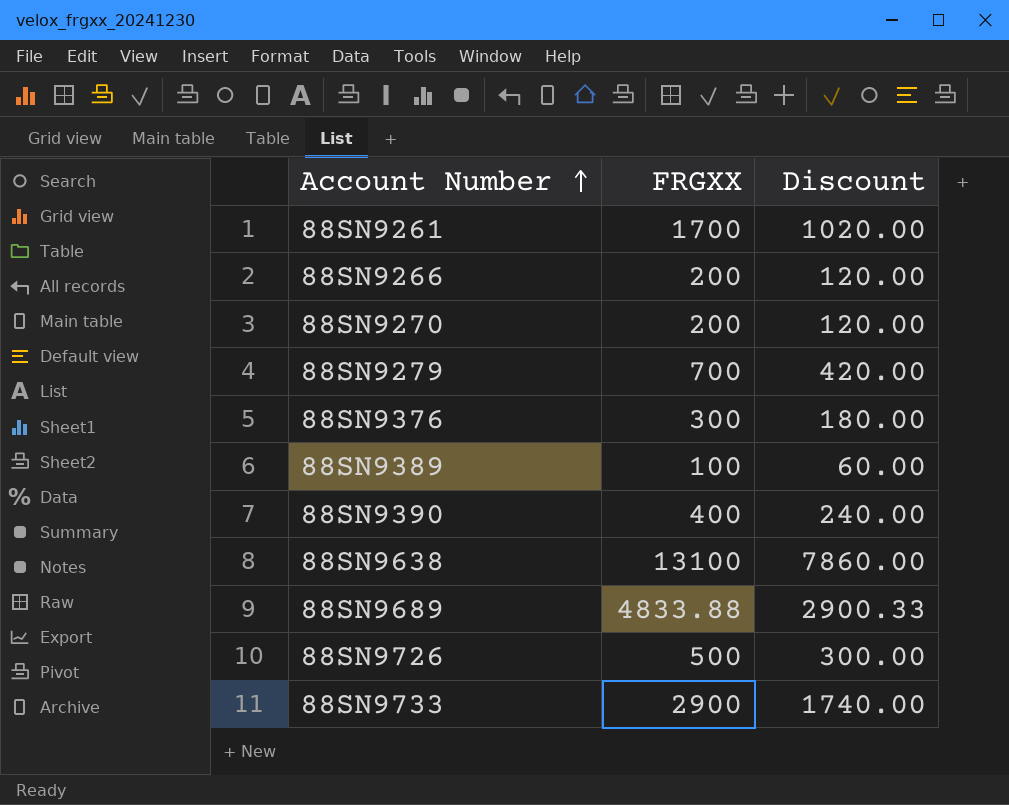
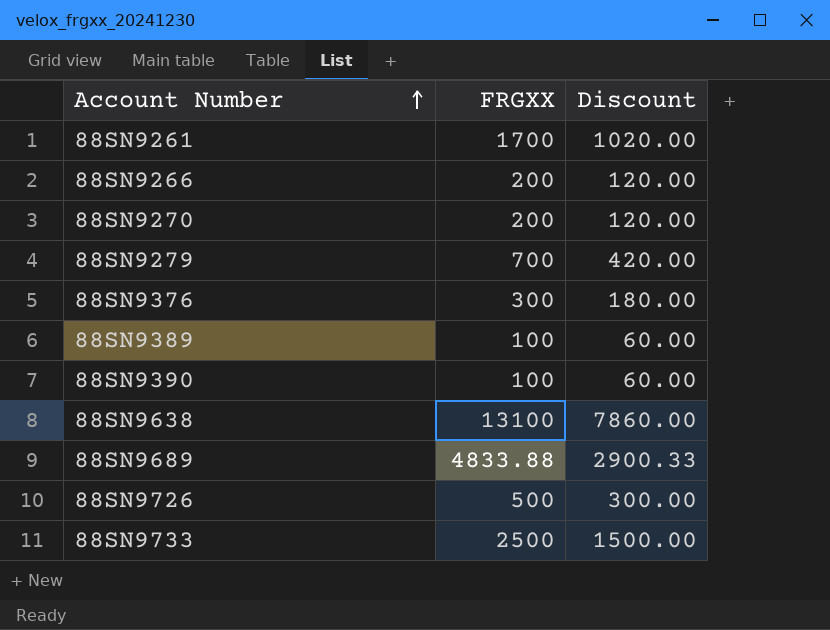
88SN9390 | FRGXX: 400 -> 100
88SN9390 | Discount: 240.00 -> 60.00
88SN9733 | FRGXX: 2900 -> 2500
88SN9733 | Discount: 1740.00 -> 1500.00

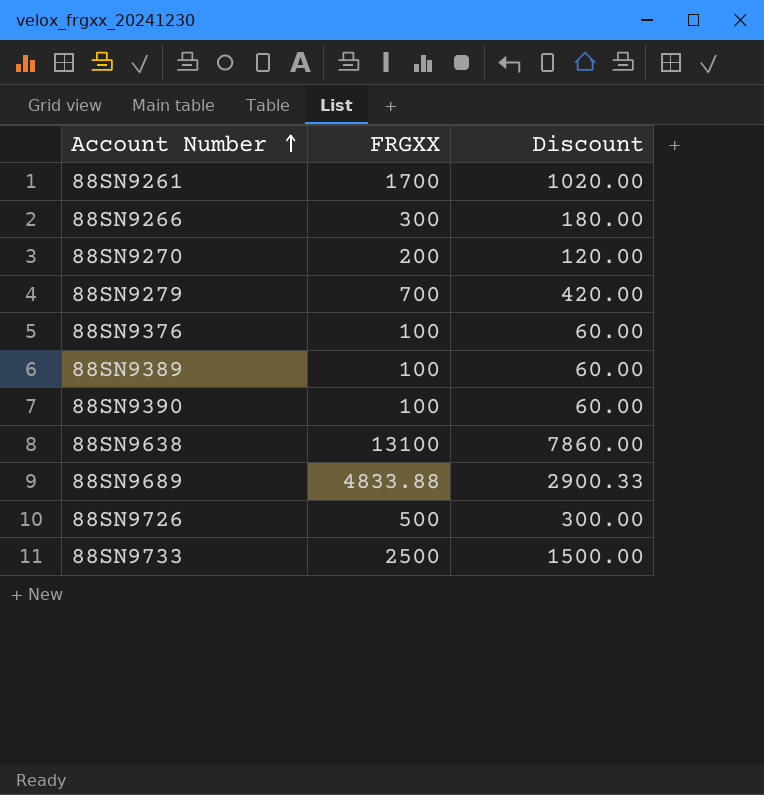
88SN9266 | FRGXX: 200 -> 300
88SN9266 | Discount: 120.00 -> 180.00
88SN9376 | FRGXX: 300 -> 100
88SN9376 | Discount: 180.00 -> 60.00

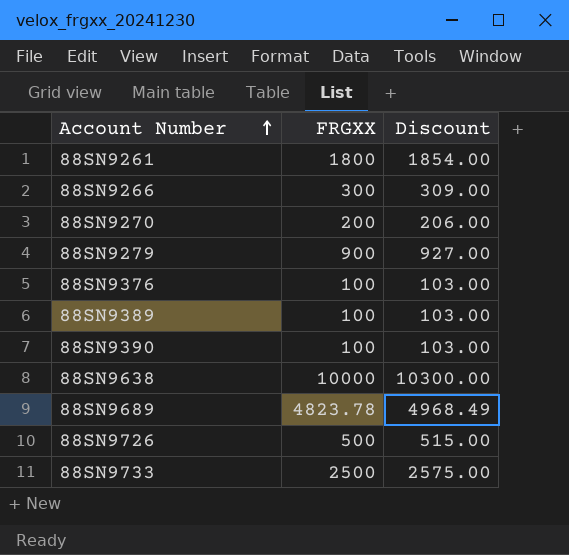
column Discount | formula: [FRGXX] * 0.6 -> [FRGXX] * 1.03
88SN9261 | FRGXX: 1700 -> 1800
88SN9279 | FRGXX: 700 -> 900
88SN9638 | FRGXX: 13100 -> 10000
88SN9689 | FRGXX: 4833.88 -> 4823.78

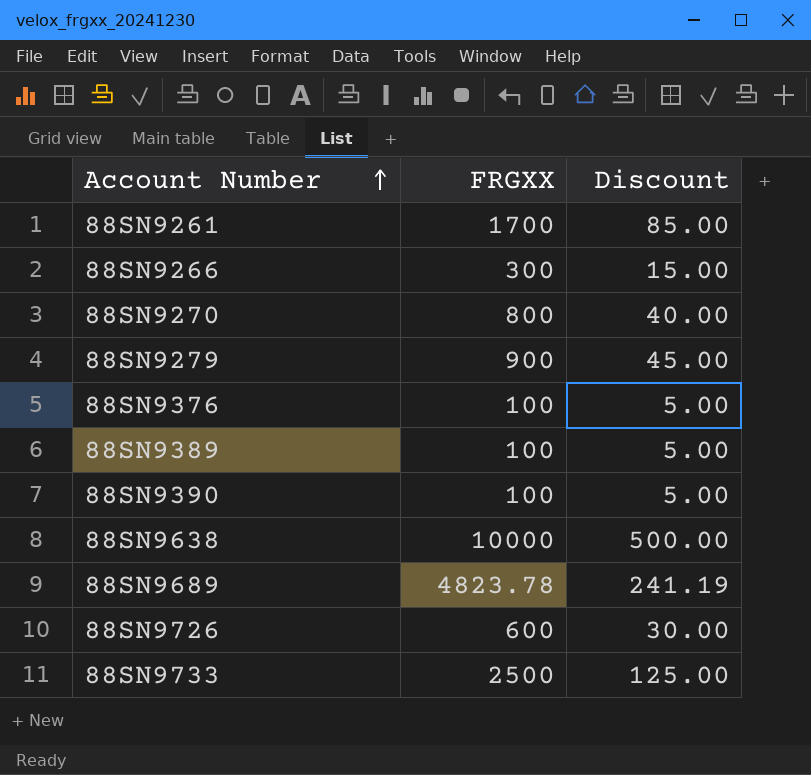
column Discount | formula: [FRGXX] * 1.03 -> [FRGXX] * 0.05
88SN9261 | FRGXX: 1800 -> 1700
88SN9270 | FRGXX: 200 -> 800
88SN9726 | FRGXX: 500 -> 600

